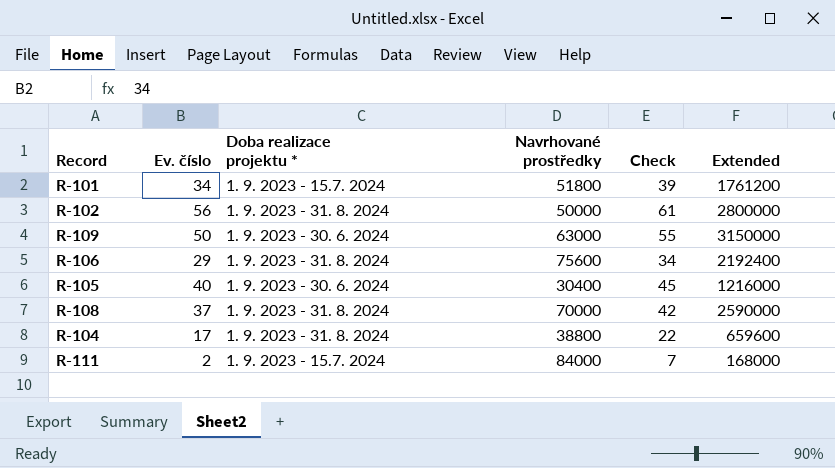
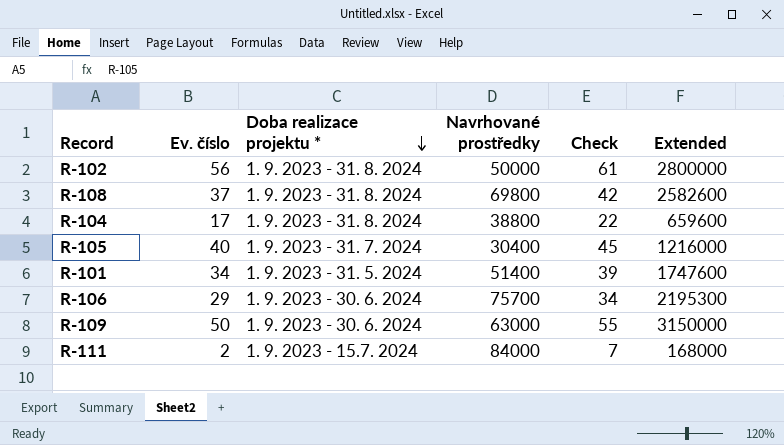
row order: none -> Doba realizace projektu * descending
R-108 | Navrhované prostředky: 70000 -> 69800
R-108 | Extended: 2590000 -> 2582600
R-105 | Doba realizace projektu *: 1. 9. 2023 - 30. 6. 2024 -> 1. 9. 2023 - 31. 7. 2024
R-101 | Doba realizace projektu *: 1. 9. 2023 - 15.7. 2024 -> 1. 9. 2023 - 31. 5. 2024
R-101 | Navrhované prostředky: 51800 -> 51400
R-101 | Extended: 1761200 -> 1747600
R-106 | Doba realizace projektu *: 1. 9. 2023 - 31. 8. 2024 -> 1. 9. 2023 - 30. 6. 2024
R-106 | Navrhované prostředky: 75600 -> 75700
R-106 | Extended: 2192400 -> 2195300

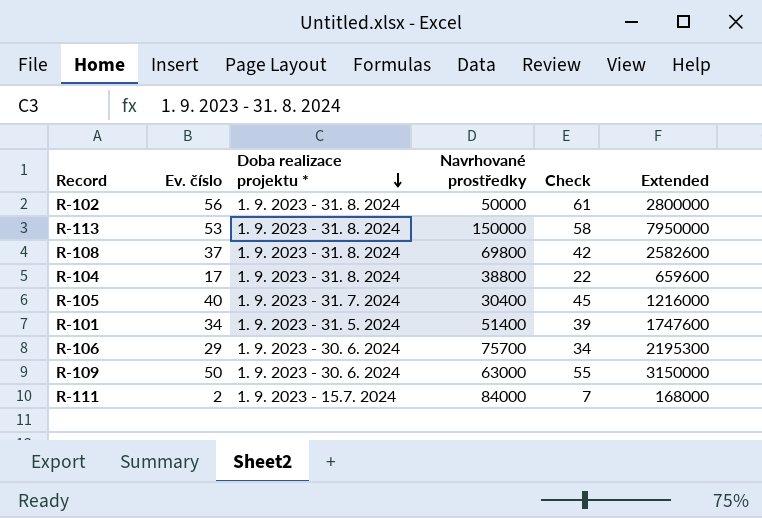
row R-113: none -> 53 | 1. 9. 2023 - 31. 8. 2024 | 150000 | 58 | 7950000

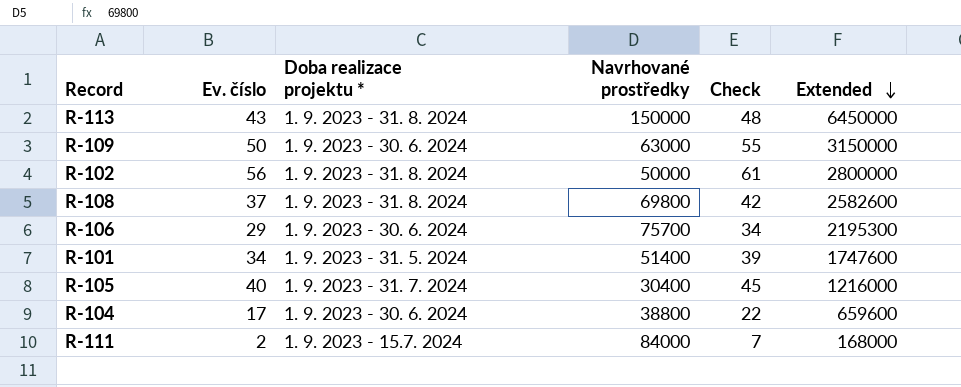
row order: Doba realizace projektu * descending -> Extended descending
R-113 | Ev. číslo: 53 -> 43
R-113 | Check: 58 -> 48
R-113 | Extended: 7950000 -> 6450000
R-104 | Doba realizace projektu *: 1. 9. 2023 - 31. 8. 2024 -> 1. 9. 2023 - 30. 6. 2024

